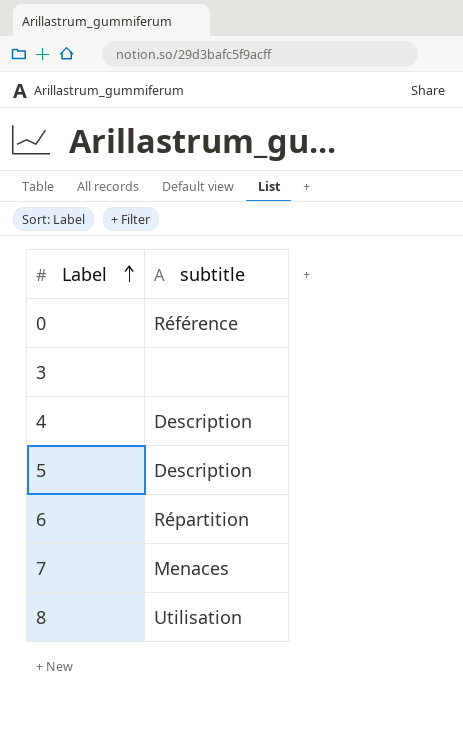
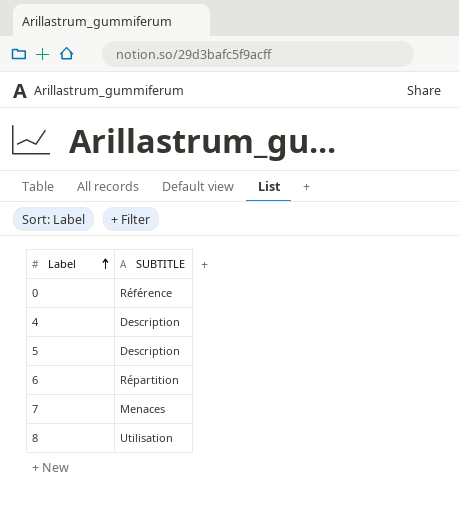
column name: subtitle -> SUBTITLE
row 3: none -> none

